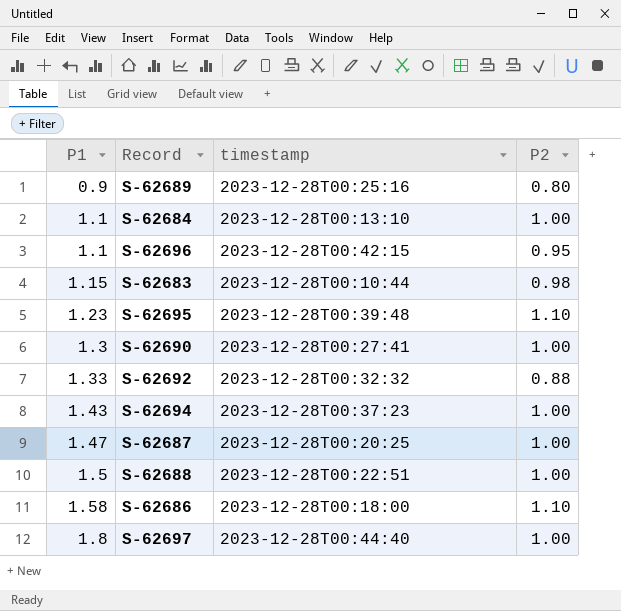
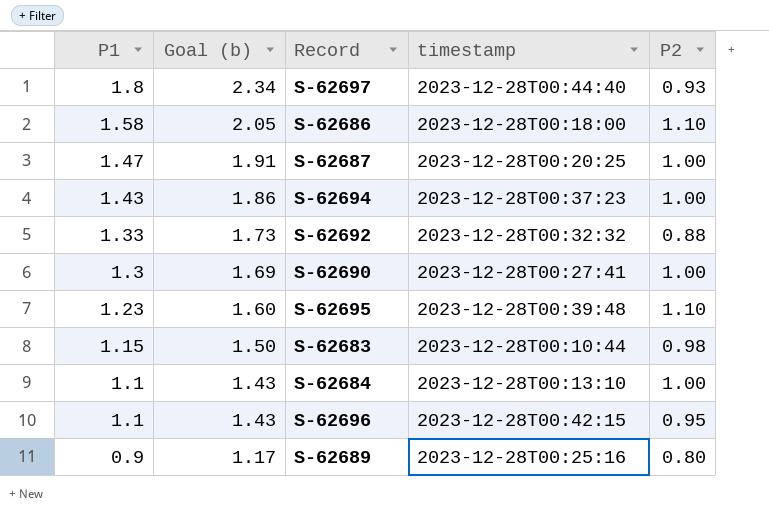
row order: P1 ascending -> P1 descending
column Goal (b) | formula: none -> [P1] * 1.3
row S-62688: 1.5 | 2023-12-28T00:22:51 | 1.00 -> none
S-62697 | P2: 1.00 -> 0.93

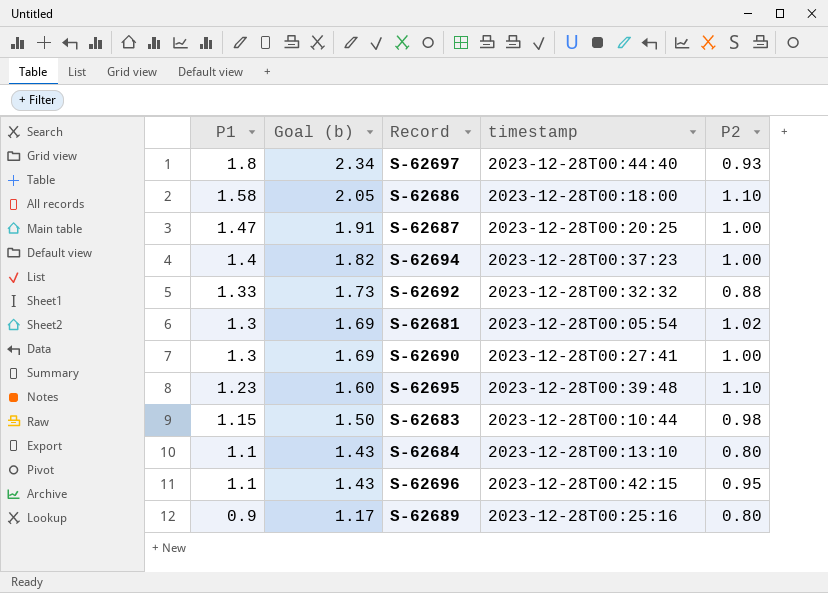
S-62694 | P1: 1.43 -> 1.4
S-62694 | Goal (b): 1.86 -> 1.82
row S-62681: none -> 1.3 | 1.69 | 2023-12-28T00:05:54 | 1.02
S-62684 | P2: 1.00 -> 0.80

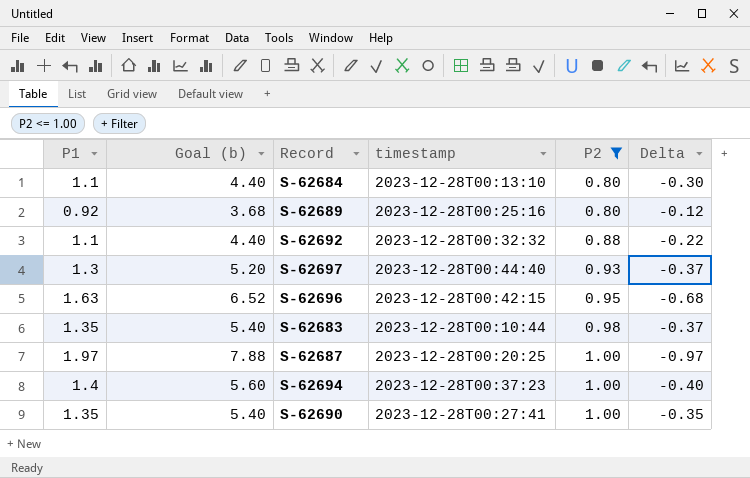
filter: none -> P2 <= 1.00
row order: P1 descending -> P2 ascending
column Goal (b) | formula: [P1] * 1.3 -> [P1] * 4
column Delta | formula: none -> [P2] - [P1]
S-62689 | P1: 0.9 -> 0.92
S-62692 | P1: 1.33 -> 1.1
S-62697 | P1: 1.8 -> 1.3
S-62696 | P1: 1.1 -> 1.63
S-62683 | P1: 1.15 -> 1.35
S-62687 | P1: 1.47 -> 1.97
S-62690 | P1: 1.3 -> 1.35

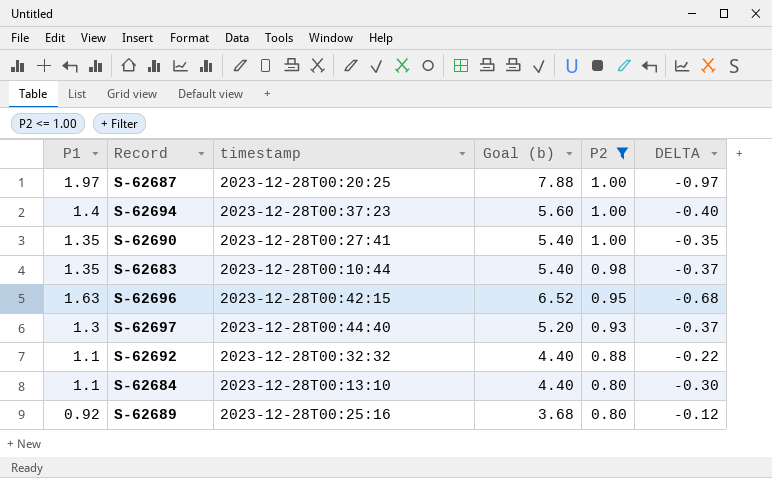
row order: P2 ascending -> P2 descending
column Goal (b) | position: 2 -> 4
column name: Delta -> DELTA

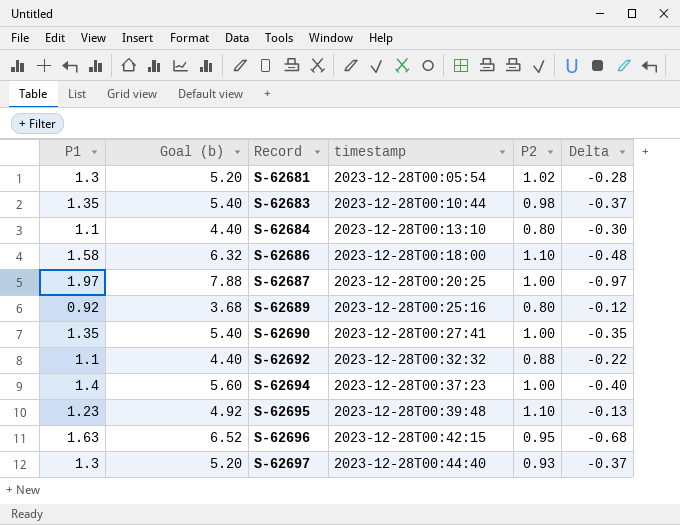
filter: P2 <= 1.00 -> none
row order: P2 descending -> Record ascending
column Goal (b) | position: 4 -> 2
column name: DELTA -> Delta

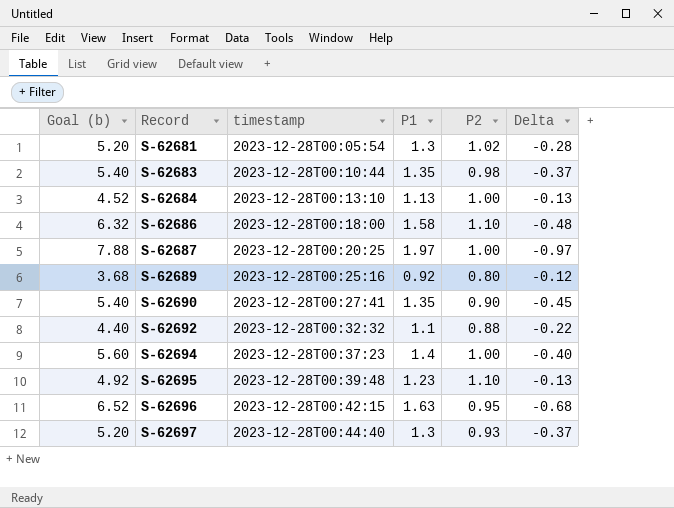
column P1 | position: 1 -> 4
S-62684 | Goal (b): 4.40 -> 4.52
S-62684 | P1: 1.1 -> 1.13
S-62684 | P2: 0.80 -> 1.00
S-62684 | Delta: -0.30 -> -0.13
S-62690 | P2: 1.00 -> 0.90
S-62690 | Delta: -0.35 -> -0.45

